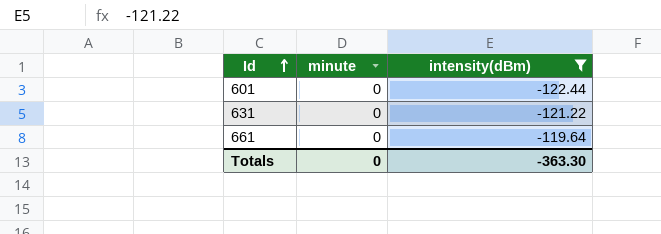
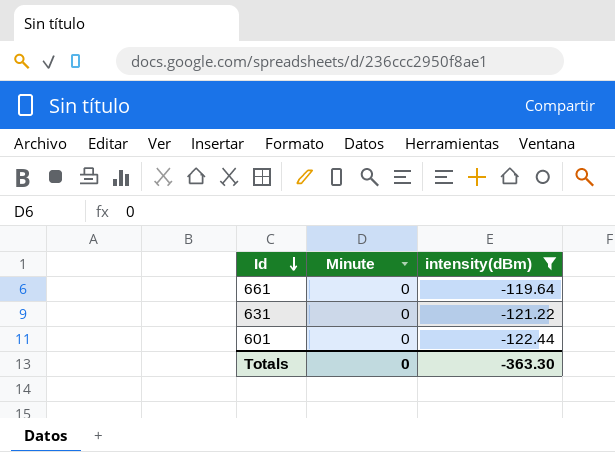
row order: Id ascending -> Id descending
column name: minute -> Minute

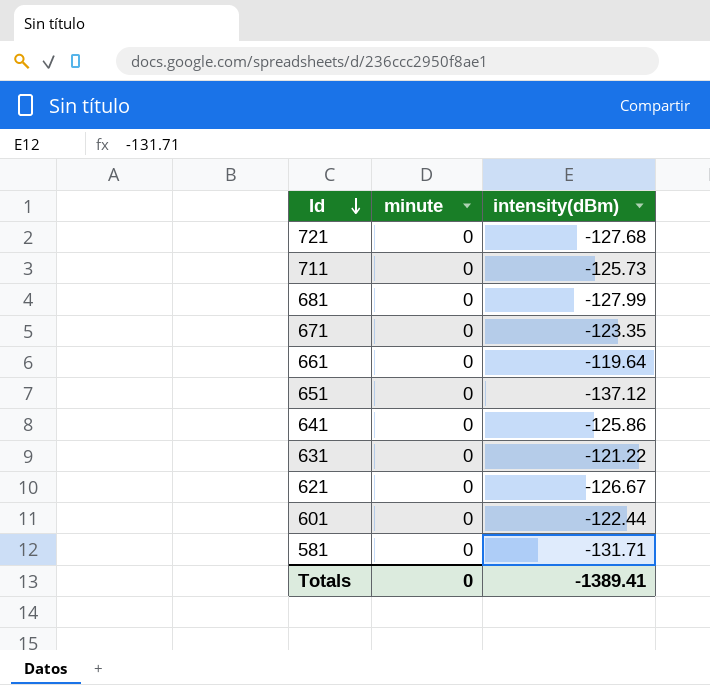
filter: intensity(dBm) >= -122.44 -> none
column name: Minute -> minute
Totals | intensity(dBm): -363.30 -> -1389.41

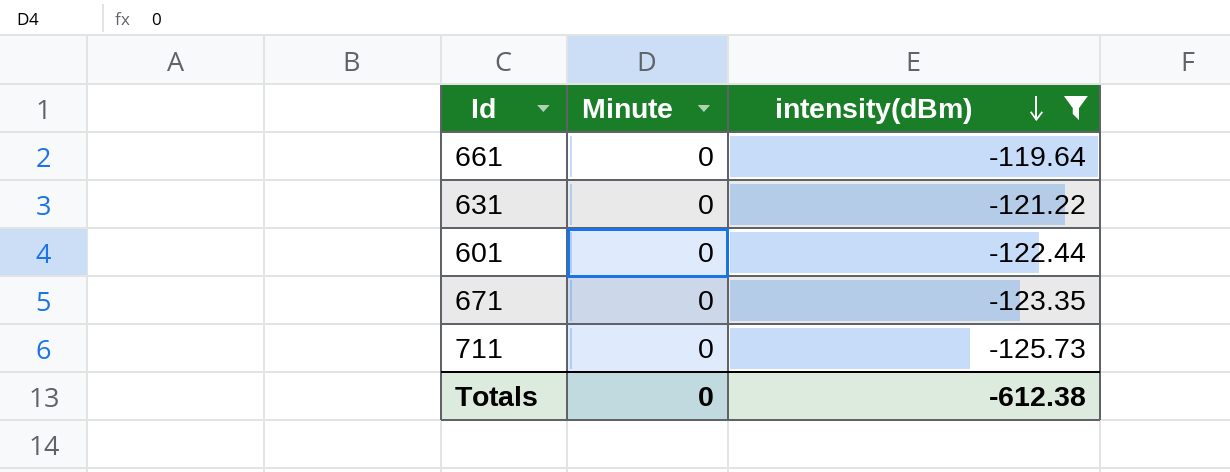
filter: none -> intensity(dBm) >= -125.73
row order: Id descending -> intensity(dBm) descending
column name: minute -> Minute
Totals | intensity(dBm): -1389.41 -> -612.38

